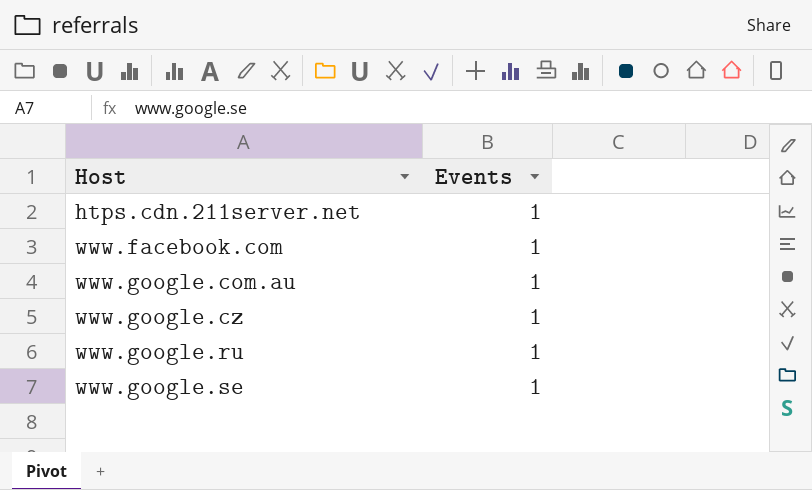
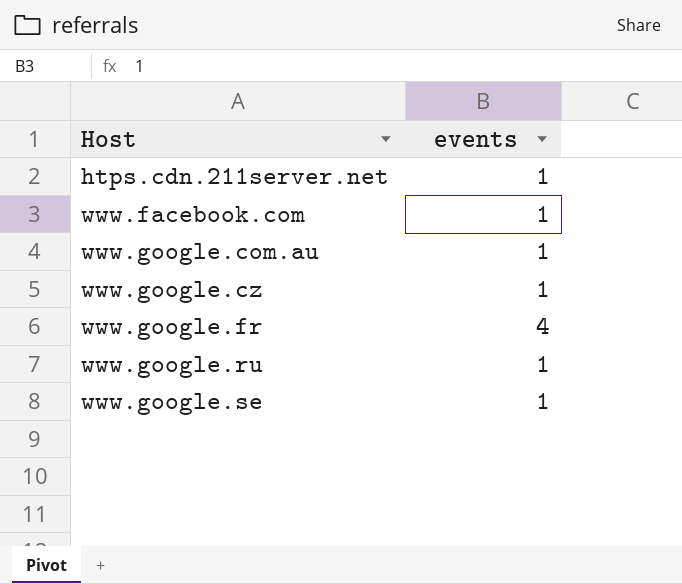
column name: Events -> events
row www.google.fr: none -> 4

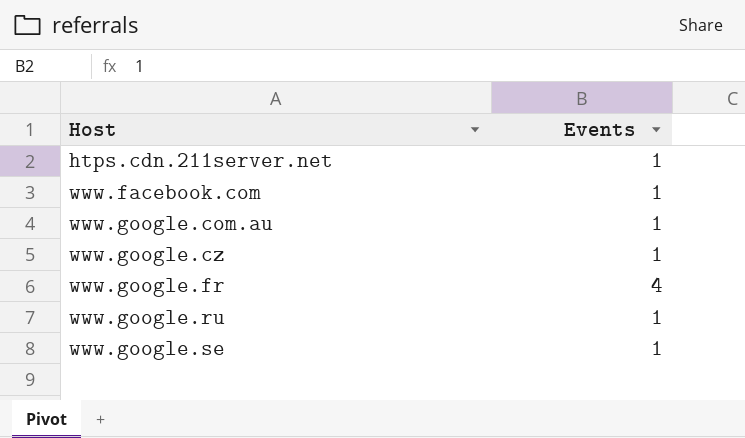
column name: events -> Events

